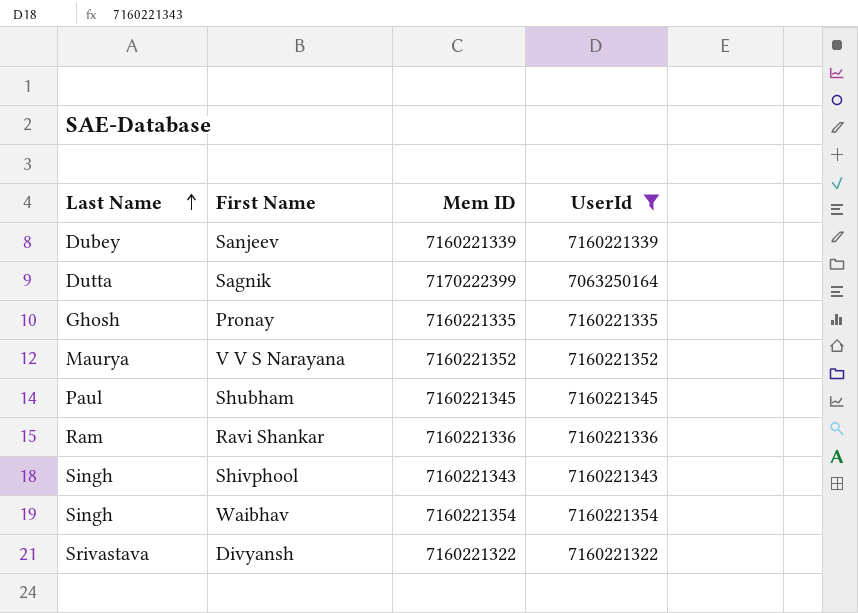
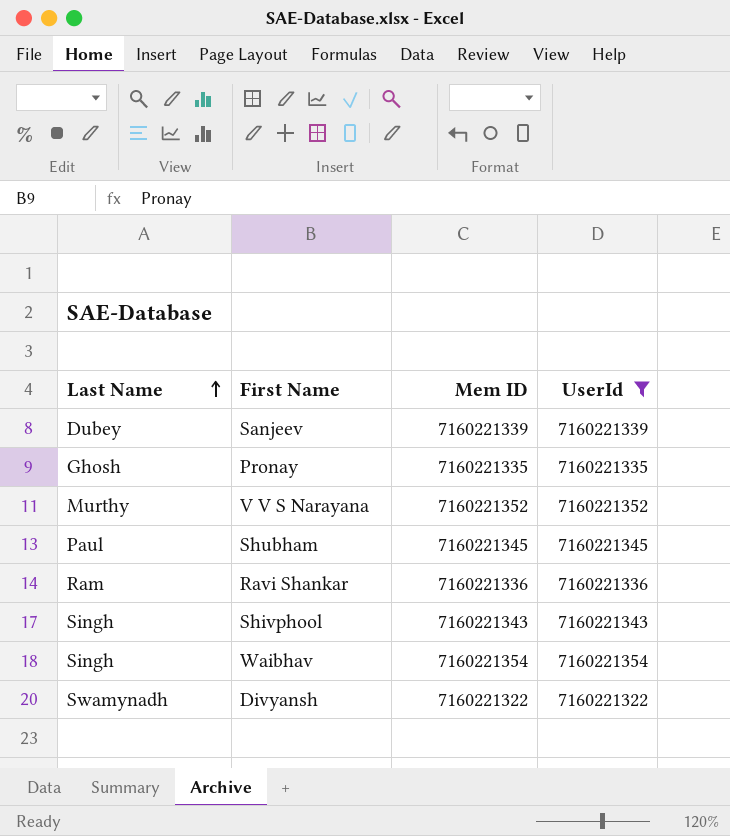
row Sagnik: Dutta | 7170222399 | 7063250164 -> none
V V S Narayana | Last Name: Maurya -> Murthy
Divyansh | Last Name: Srivastava -> Swamynadh

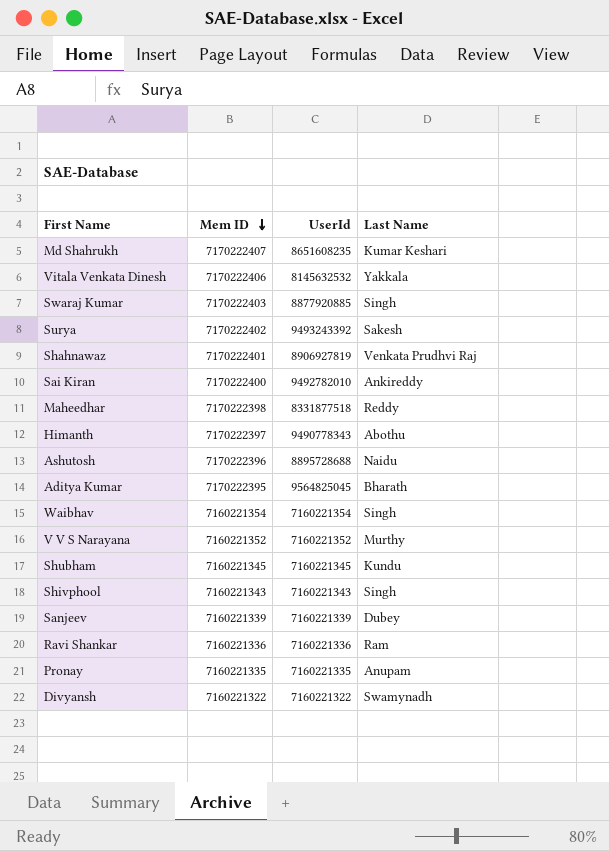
filter: UserId <= 7160221354 -> none
row order: Last Name ascending -> Mem ID descending
column Last Name | position: 1 -> 4
Shubham | Last Name: Paul -> Kundu
Pronay | Last Name: Ghosh -> Anupam

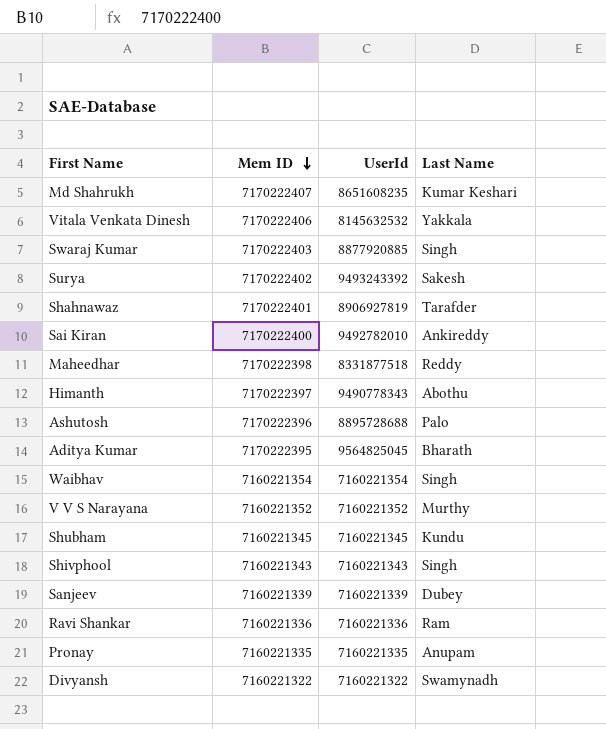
Shahnawaz | Last Name: Venkata Prudhvi Raj -> Tarafder
Ashutosh | Last Name: Naidu -> Palo

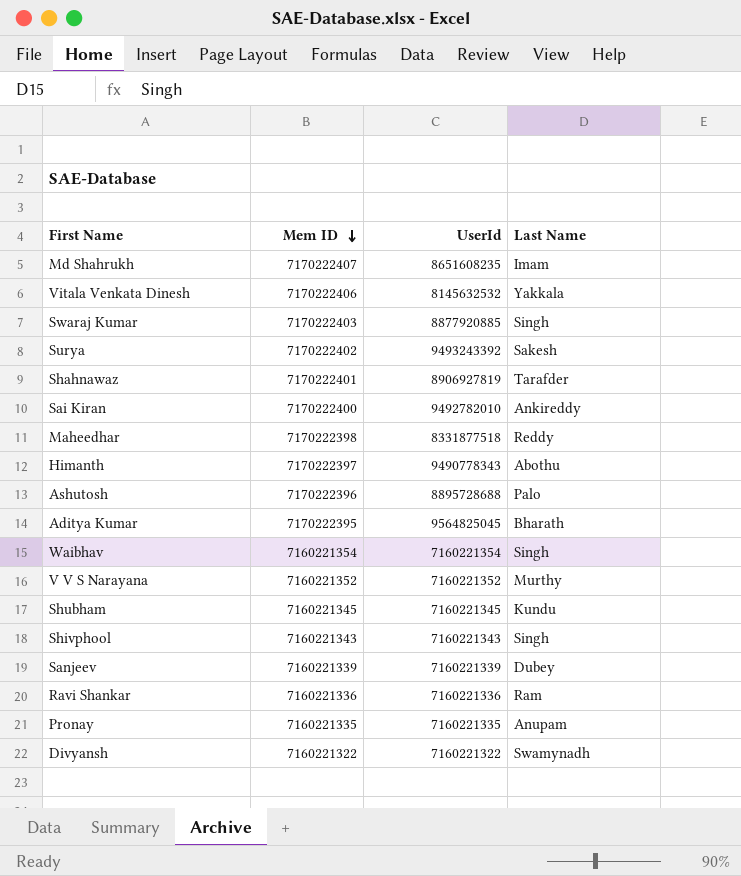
Md Shahrukh | Last Name: Kumar Keshari -> Imam

